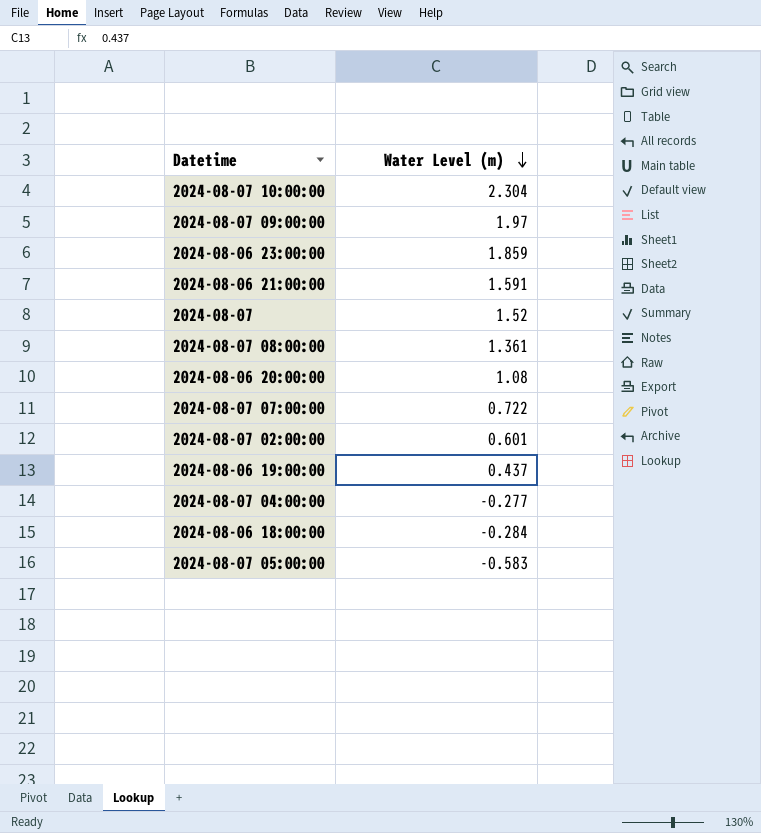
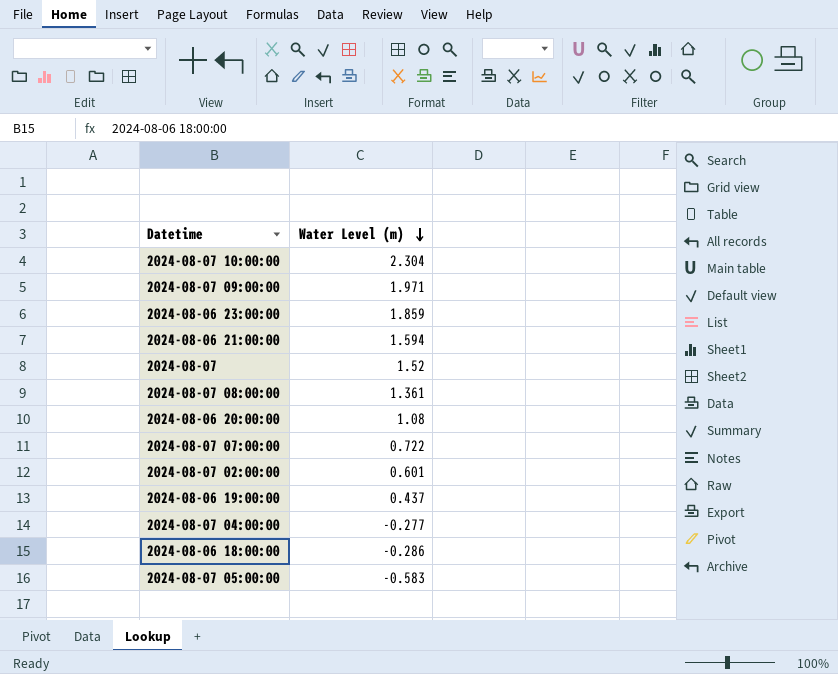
2024-08-07 09:00:00 | Water Level (m): 1.97 -> 1.971
2024-08-06 21:00:00 | Water Level (m): 1.591 -> 1.594
2024-08-06 18:00:00 | Water Level (m): -0.284 -> -0.286

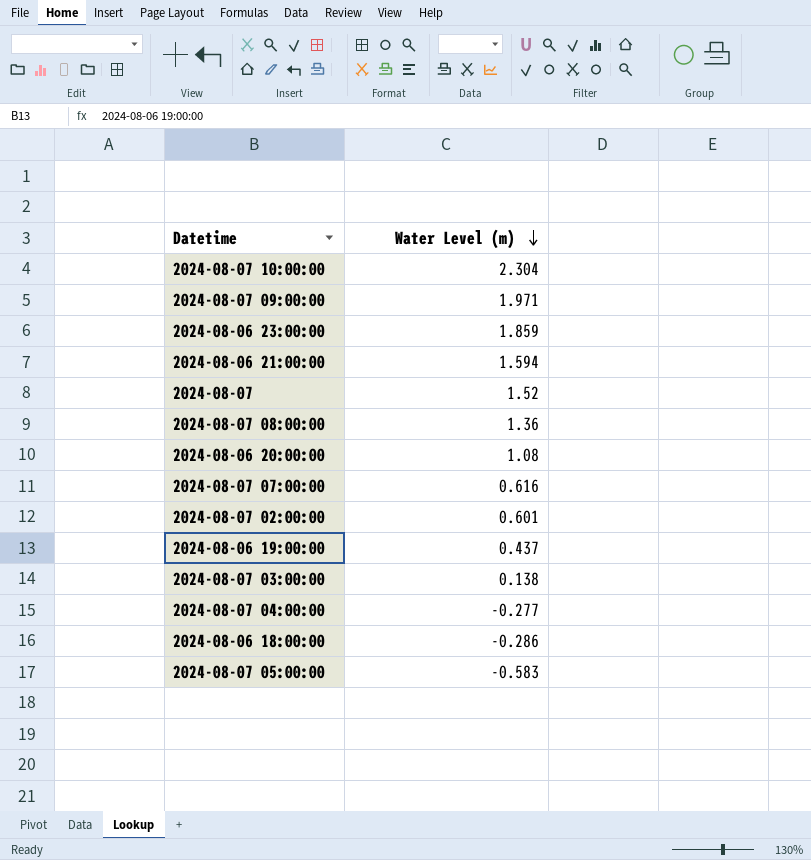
2024-08-07 08:00:00 | Water Level (m): 1.361 -> 1.36
2024-08-07 07:00:00 | Water Level (m): 0.722 -> 0.616
row 2024-08-07 03:00:00: none -> 0.138

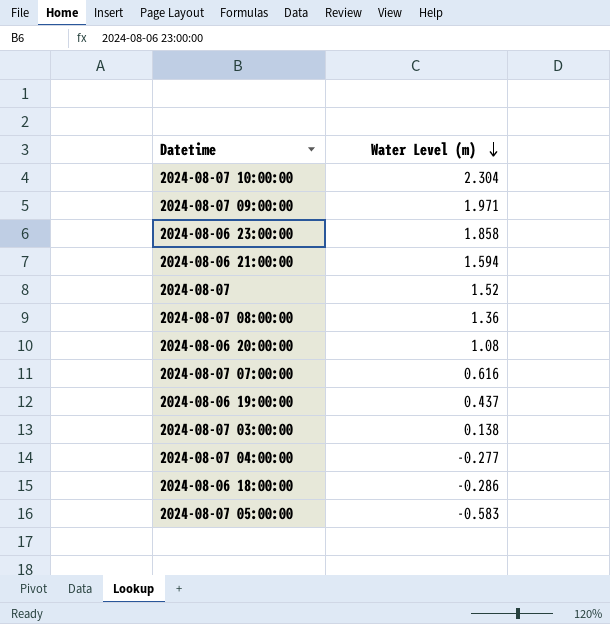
row 2024-08-07 02:00:00: 0.601 -> none
2024-08-06 23:00:00 | Water Level (m): 1.859 -> 1.858

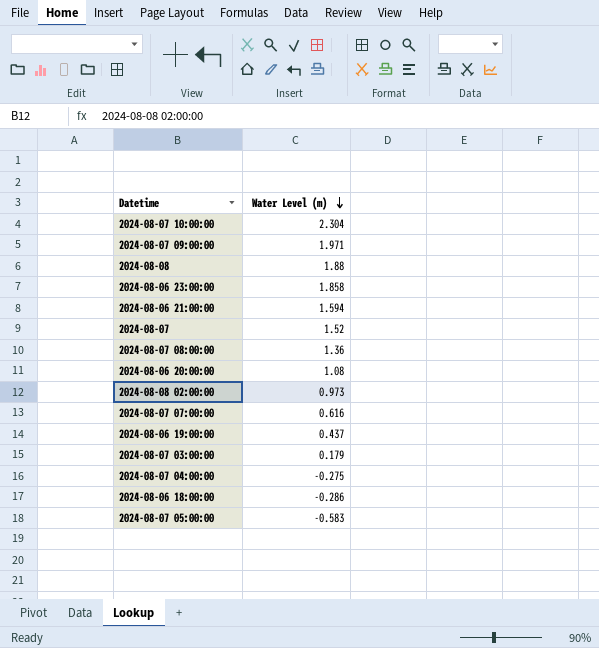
row 2024-08-08: none -> 1.88
row 2024-08-08 02:00:00: none -> 0.973
2024-08-07 03:00:00 | Water Level (m): 0.138 -> 0.179
2024-08-07 04:00:00 | Water Level (m): -0.277 -> -0.275

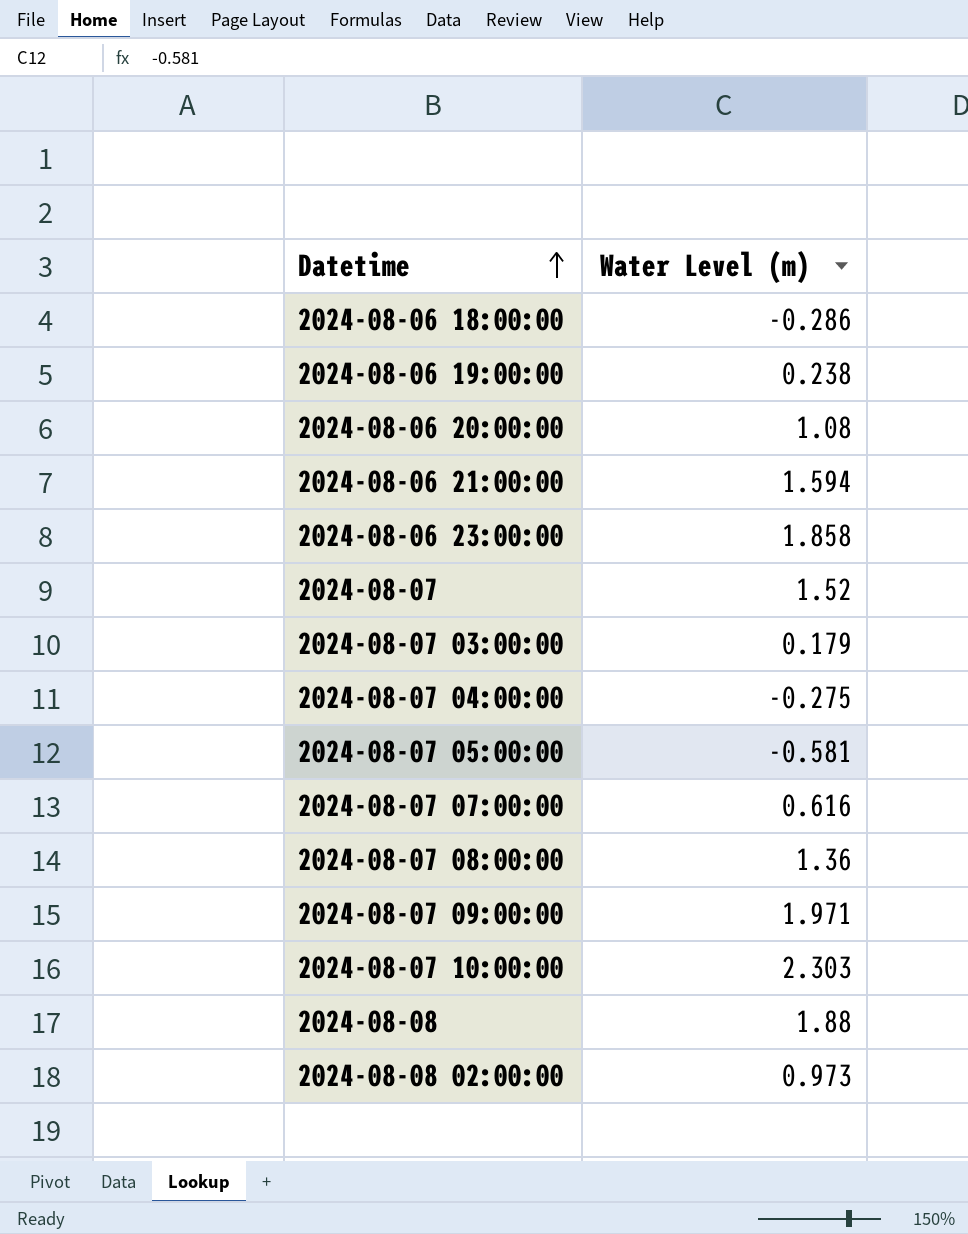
row order: Water Level (m) descending -> Datetime ascending
2024-08-06 19:00:00 | Water Level (m): 0.437 -> 0.238
2024-08-07 05:00:00 | Water Level (m): -0.583 -> -0.581
2024-08-07 10:00:00 | Water Level (m): 2.304 -> 2.303

